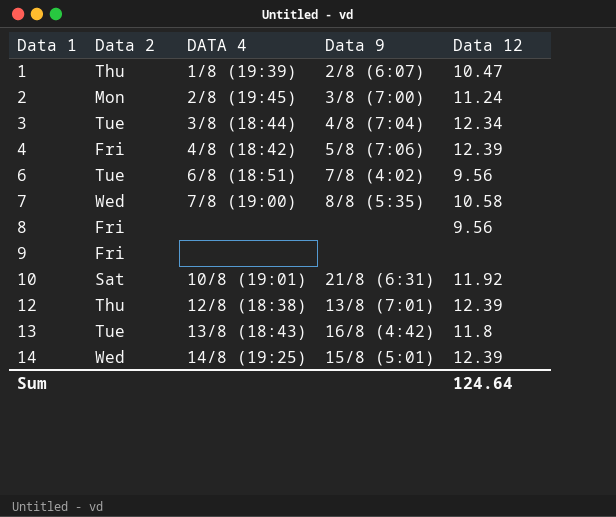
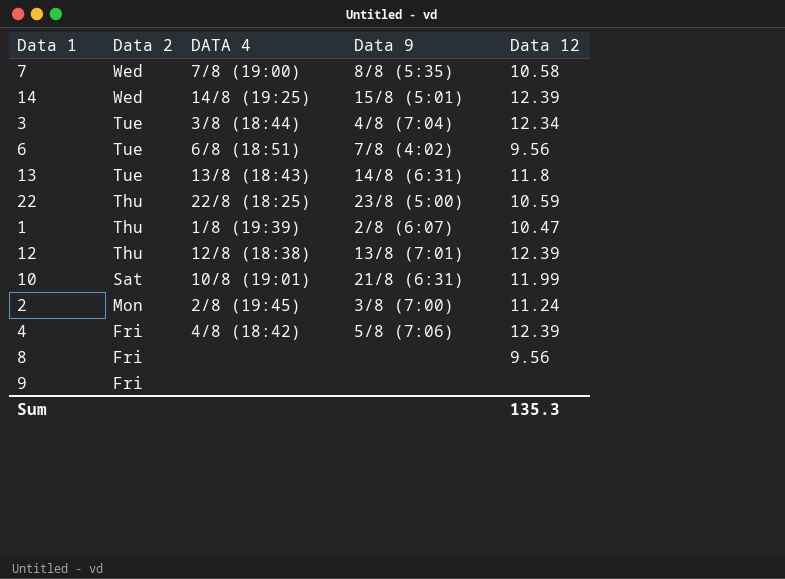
row order: Data 1 ascending -> Data 2 descending
13 | Data 9: 16/8 (4:42) -> 14/8 (6:31)
row 22: none -> Thu | 22/8 (18:25) | 23/8 (5:00) | 10.59
10 | Data 12: 11.92 -> 11.99
Sum | Data 12: 124.64 -> 135.3

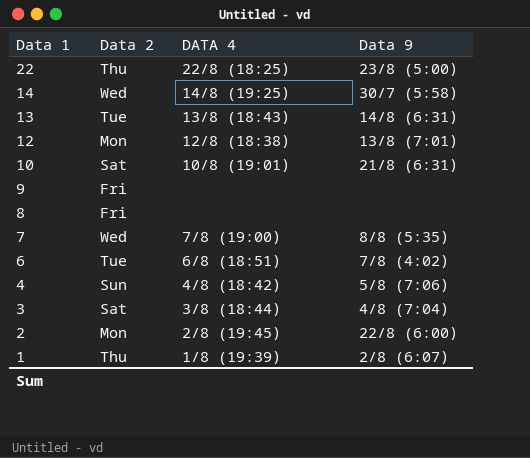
row order: Data 2 descending -> Data 1 descending
column Data 12 | position: 5 -> none
14 | Data 9: 15/8 (5:01) -> 30/7 (5:58)
12 | Data 2: Thu -> Mon
4 | Data 2: Fri -> Sun
3 | Data 2: Tue -> Sat
2 | Data 9: 3/8 (7:00) -> 22/8 (6:00)

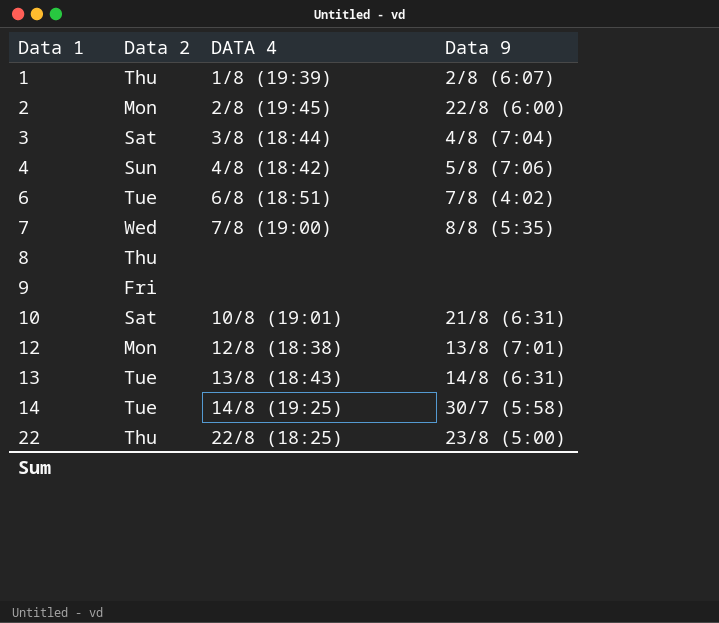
row order: Data 1 descending -> Data 1 ascending
8 | Data 2: Fri -> Thu
14 | Data 2: Wed -> Tue

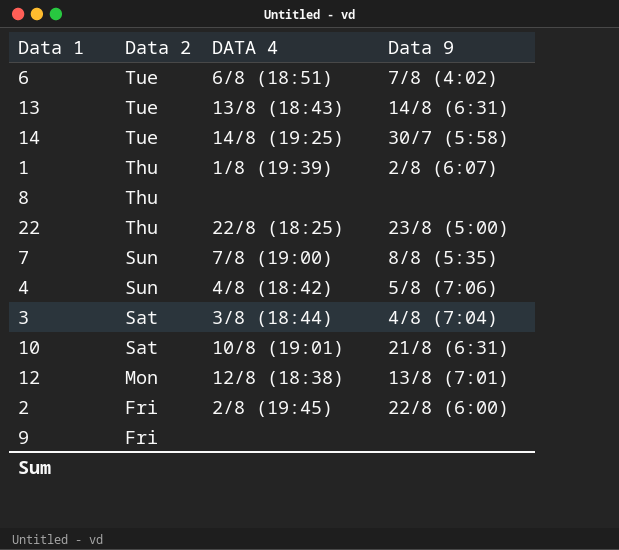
row order: Data 1 ascending -> Data 2 descending
7 | Data 2: Wed -> Sun
2 | Data 2: Mon -> Fri

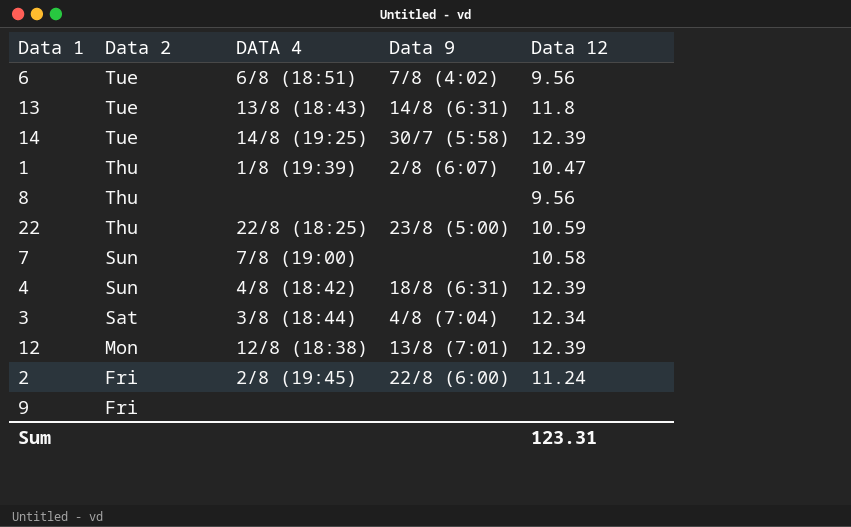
column Data 12 | position: none -> 5
row 10: Sat | 10/8 (19:01) | 21/8 (6:31) -> none
7 | Data 9: 8/8 (5:35) -> none
4 | Data 9: 5/8 (7:06) -> 18/8 (6:31)

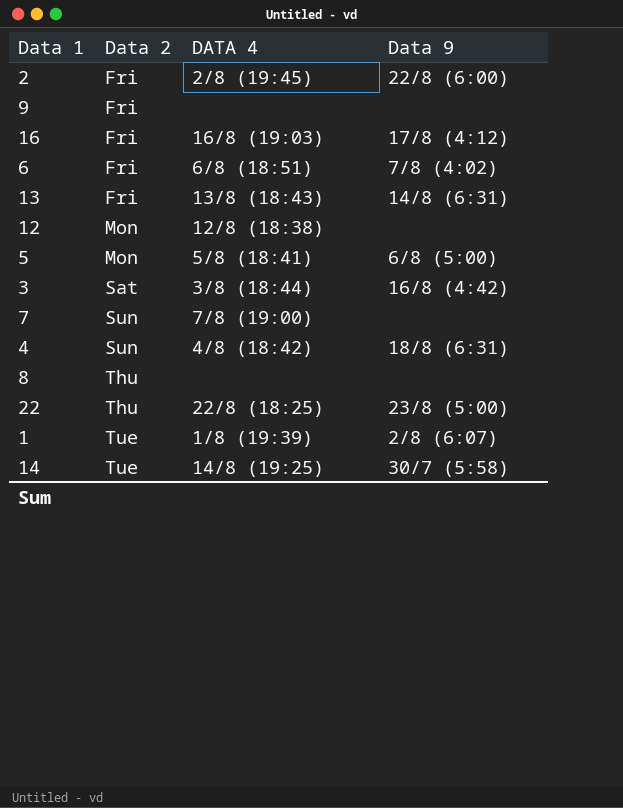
row order: Data 2 descending -> Data 2 ascending
column Data 12 | position: 5 -> none
row 16: none -> Fri | 16/8 (19:03) | 17/8 (4:12)
6 | Data 2: Tue -> Fri
13 | Data 2: Tue -> Fri
12 | Data 9: 13/8 (7:01) -> none
row 5: none -> Mon | 5/8 (18:41) | 6/8 (5:00)
3 | Data 9: 4/8 (7:04) -> 16/8 (4:42)
1 | Data 2: Thu -> Tue

